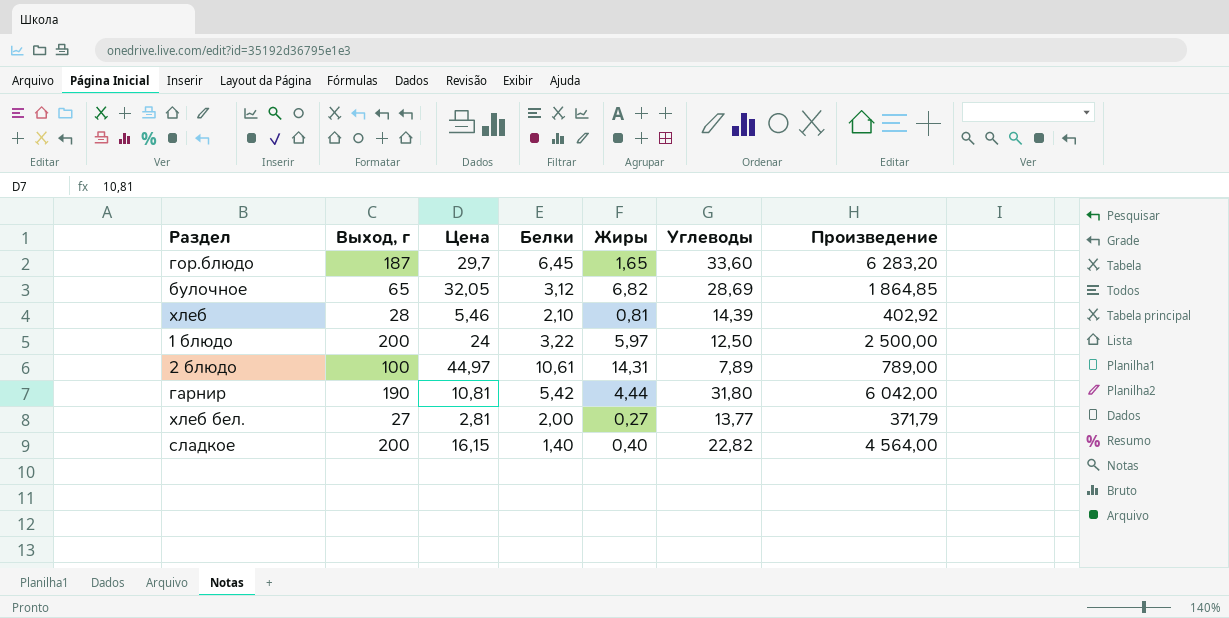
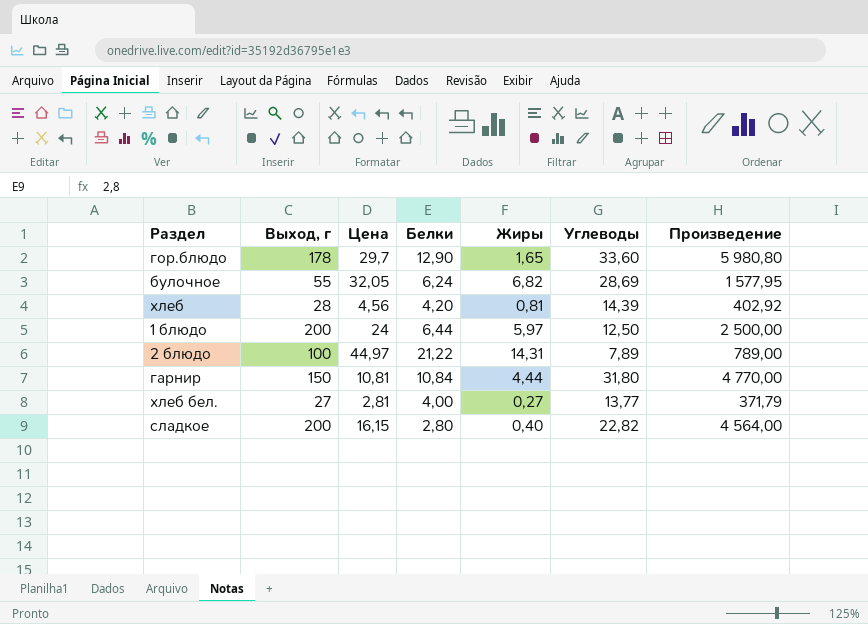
гор.блюдо | Выход, г: 187 -> 178
гор.блюдо | Белки: 6,45 -> 12,90
гор.блюдо | Произведение: 6 283,20 -> 5 980,80
булочное | Выход, г: 65 -> 55
булочное | Белки: 3,12 -> 6,24
булочное | Произведение: 1 864,85 -> 1 577,95
хлеб | Цена: 5,46 -> 4,56
хлеб | Белки: 2,10 -> 4,20
1 блюдо | Белки: 3,22 -> 6,44
2 блюдо | Белки: 10,61 -> 21,22
гарнир | Выход, г: 190 -> 150
гарнир | Белки: 5,42 -> 10,84
гарнир | Произведение: 6 042,00 -> 4 770,00
хлеб бел. | Белки: 2,00 -> 4,00
сладкое | Белки: 1,40 -> 2,80

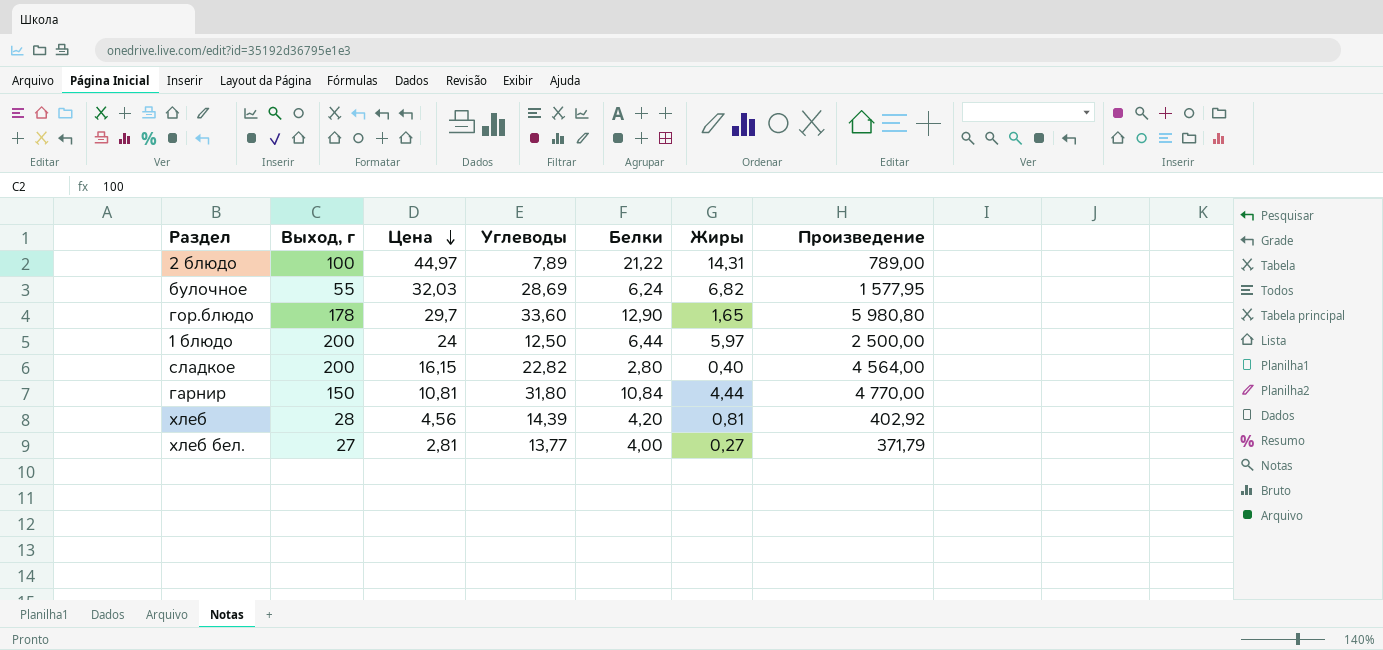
row order: none -> Цена descending
column Углеводы | position: 6 -> 4
булочное | Цена: 32,05 -> 32,03

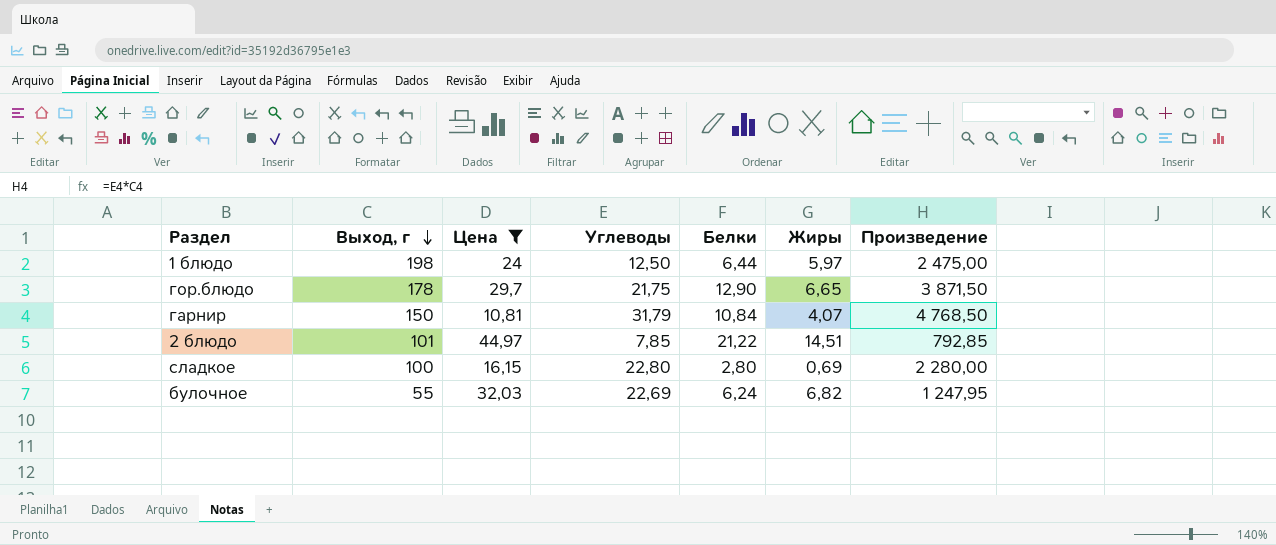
filter: none -> Цена >= 10,81
row order: Цена descending -> Выход, г descending
1 блюдо | Выход, г: 200 -> 198
1 блюдо | Произведение: 2 500,00 -> 2 475,00
гор.блюдо | Углеводы: 33,60 -> 21,75
гор.блюдо | Жиры: 1,65 -> 6,65
гор.блюдо | Произведение: 5 980,80 -> 3 871,50
гарнир | Углеводы: 31,80 -> 31,79
гарнир | Жиры: 4,44 -> 4,07
гарнир | Произведение: 4 770,00 -> 4 768,50
2 блюдо | Выход, г: 100 -> 101
2 блюдо | Углеводы: 7,89 -> 7,85
2 блюдо | Жиры: 14,31 -> 14,51
2 блюдо | Произведение: 789,00 -> 792,85
сладкое | Выход, г: 200 -> 100
сладкое | Углеводы: 22,82 -> 22,80
сладкое | Жиры: 0,40 -> 0,69
сладкое | Произведение: 4 564,00 -> 2 280,00
булочное | Углеводы: 28,69 -> 22,69
булочное | Произведение: 1 577,95 -> 1 247,95

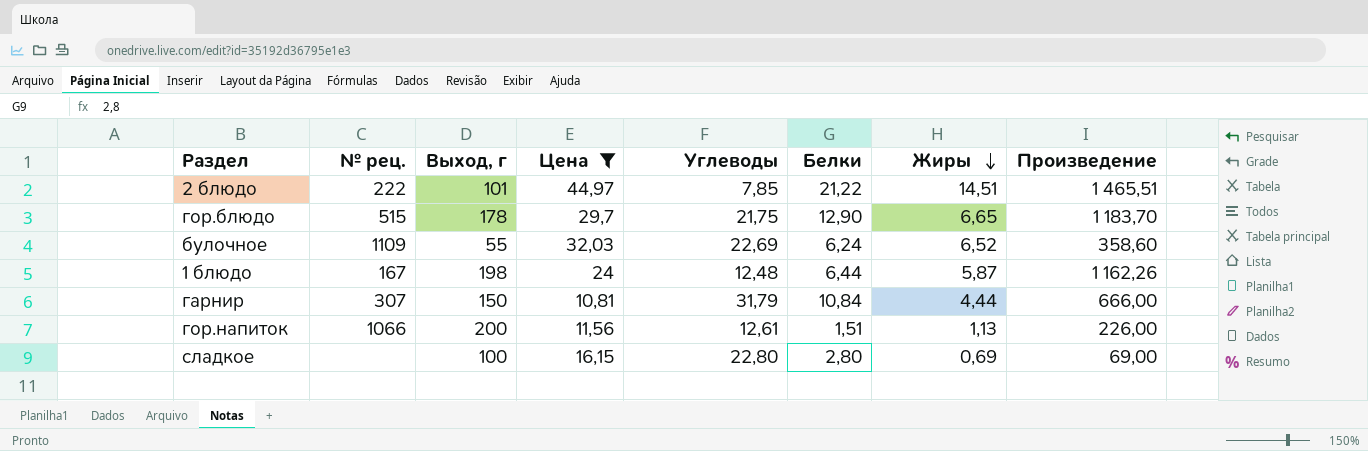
row order: Выход, г descending -> Жиры descending
column № рец. | position: none -> 2
column Произведение | formula: [Выход, г] * [Углеводы] -> [Выход, г] * [Жиры]
булочное | Жиры: 6,82 -> 6,52
1 блюдо | Углеводы: 12,50 -> 12,48
1 блюдо | Жиры: 5,97 -> 5,87
гарнир | Жиры: 4,07 -> 4,44
row гор.напиток: none -> 1066 | 200 | 11,56 | 12,61 | 1,51 | 1,13 | 226,00

